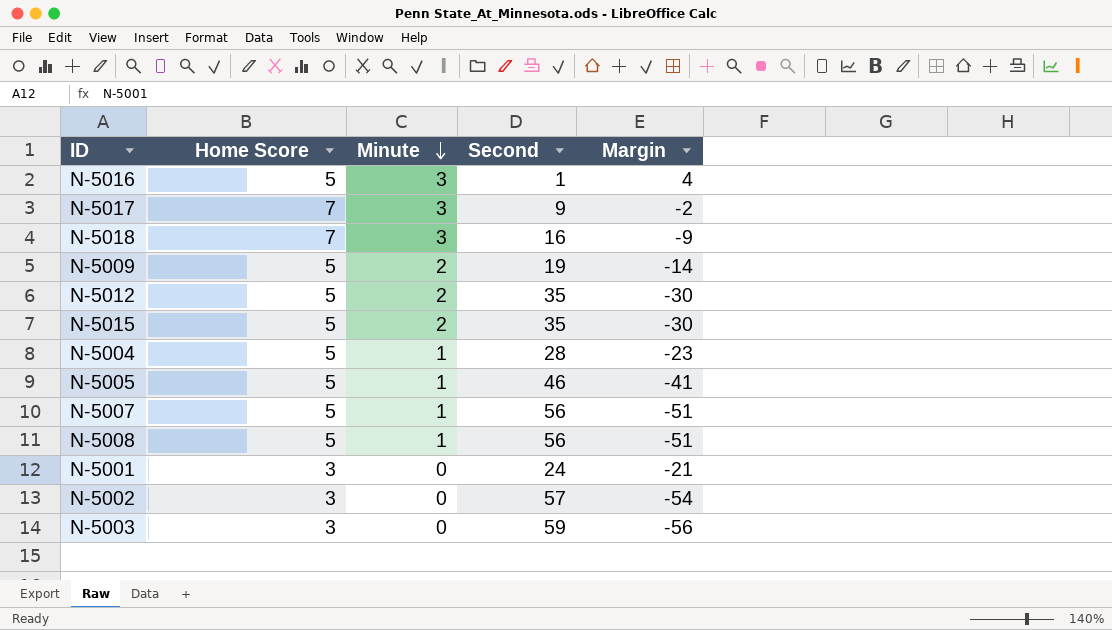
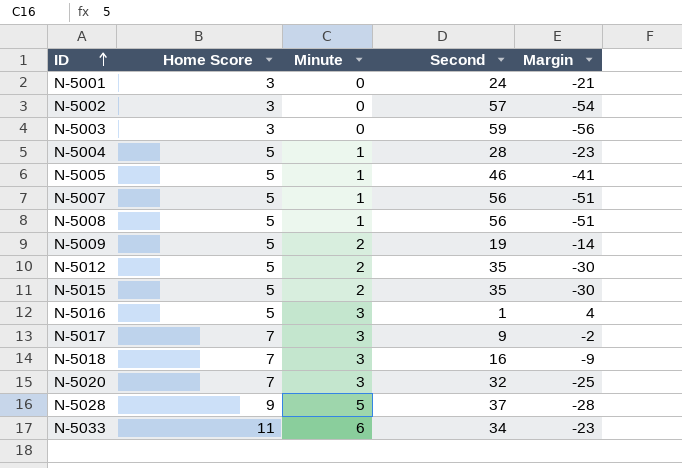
row order: Minute descending -> ID ascending
row N-5020: none -> 7 | 3 | 32 | -25
row N-5028: none -> 9 | 5 | 37 | -28
row N-5033: none -> 11 | 6 | 34 | -23

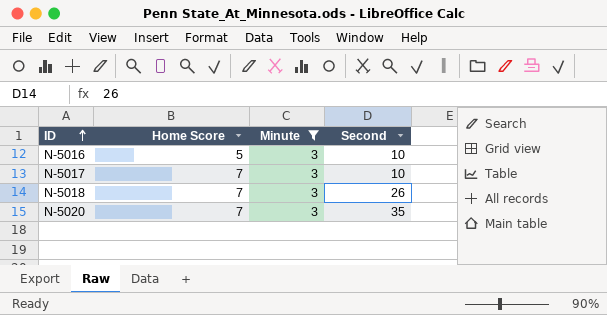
filter: none -> Minute = 3
column Margin | formula: [Home Score] - [Second] -> none
N-5016 | Second: 1 -> 10
N-5017 | Second: 9 -> 10
N-5018 | Second: 16 -> 26
N-5020 | Second: 32 -> 35

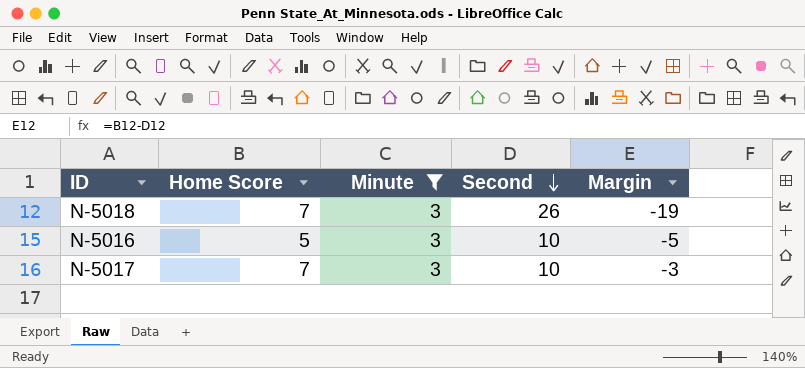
row order: ID ascending -> Second descending
column Margin | formula: none -> [Home Score] - [Second]
row N-5020: 7 | 3 | 35 -> none

